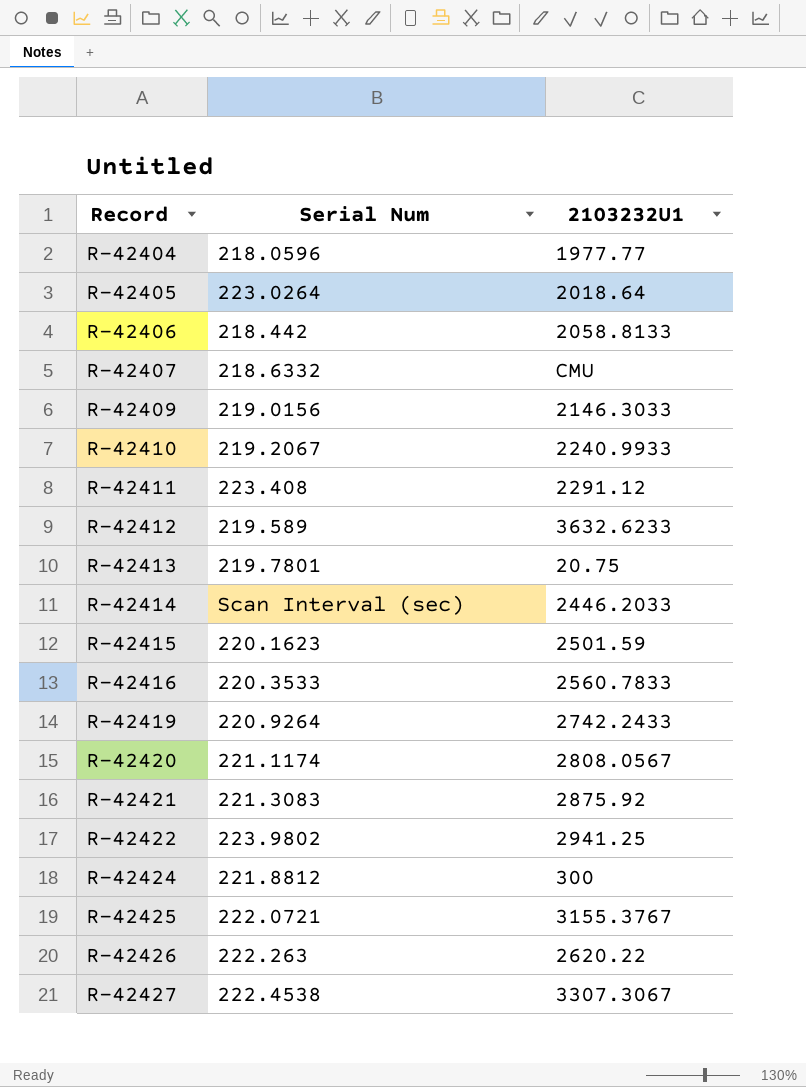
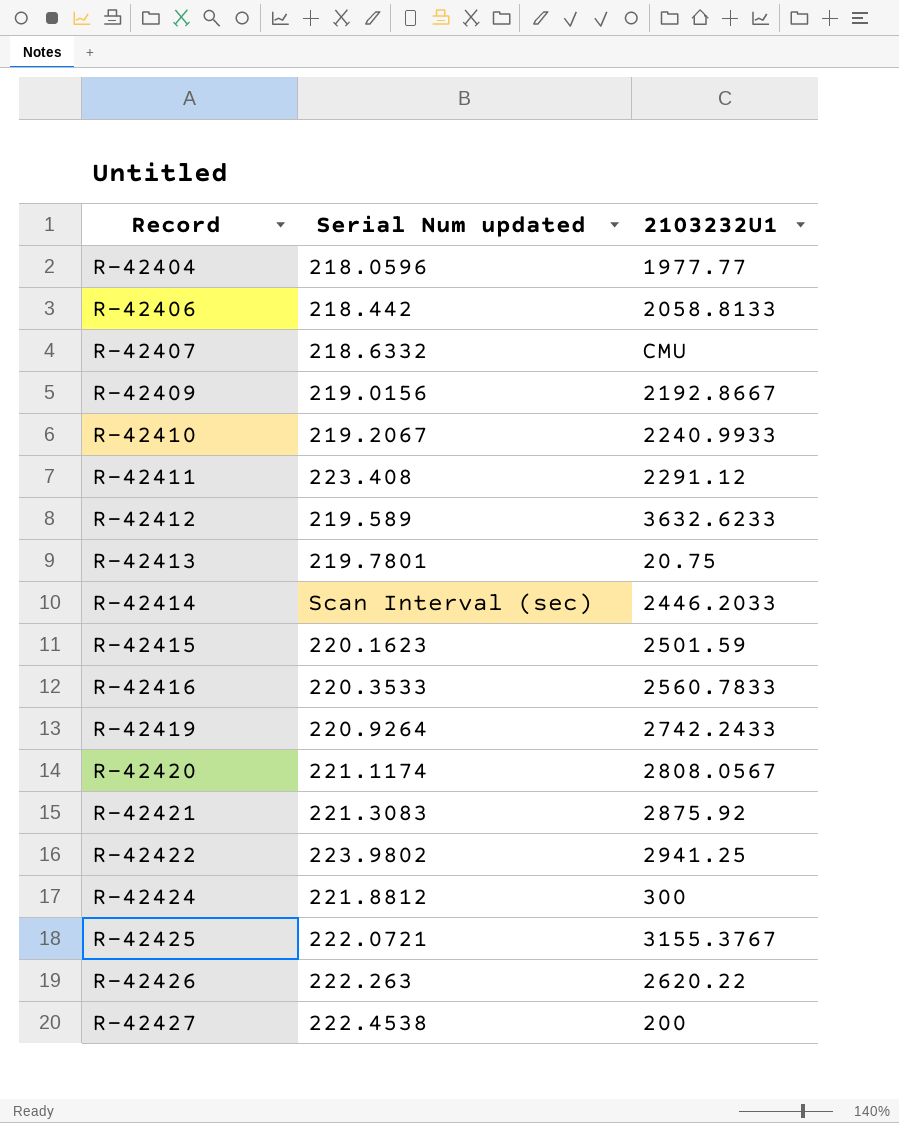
column name: Serial Num -> Serial Num updated
row R-42405: 223.0264 | 2018.64 -> none
R-42409 | 2103232U1: 2146.3033 -> 2192.8667
R-42427 | 2103232U1: 3307.3067 -> 200

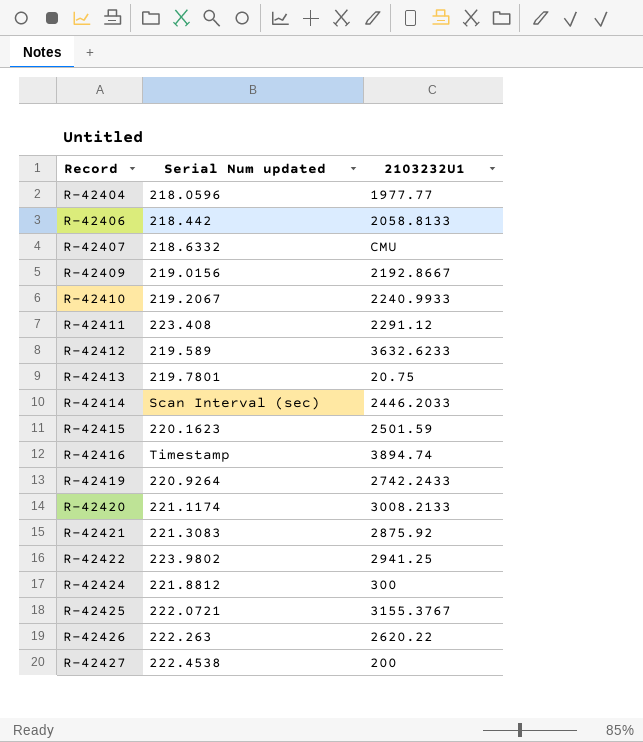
R-42416 | Serial Num updated: 220.3533 -> Timestamp
R-42416 | 2103232U1: 2560.7833 -> 3894.74
R-42420 | 2103232U1: 2808.0567 -> 3008.2133

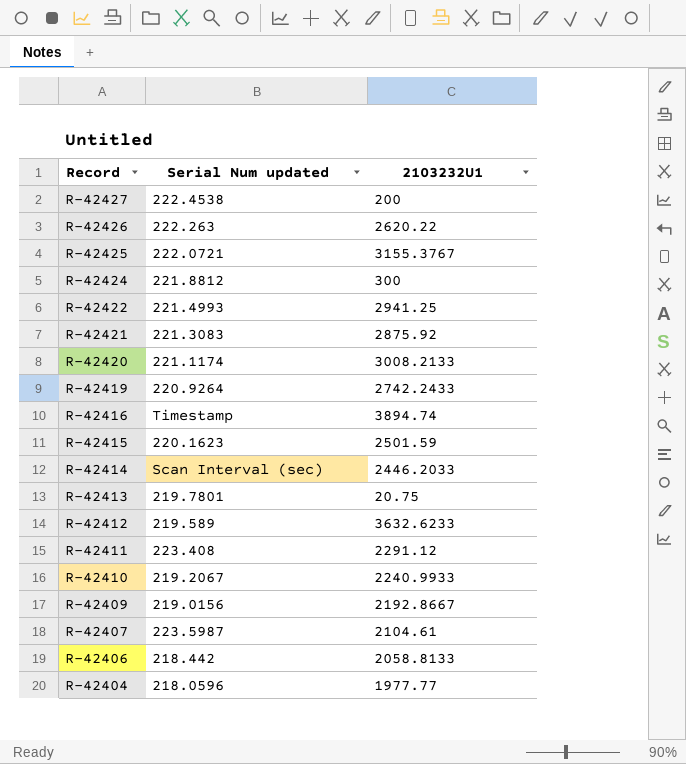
row order: Record ascending -> Record descending
R-42422 | Serial Num updated: 223.9802 -> 221.4993
R-42407 | Serial Num updated: 218.6332 -> 223.5987
R-42407 | 2103232U1: CMU -> 2104.61

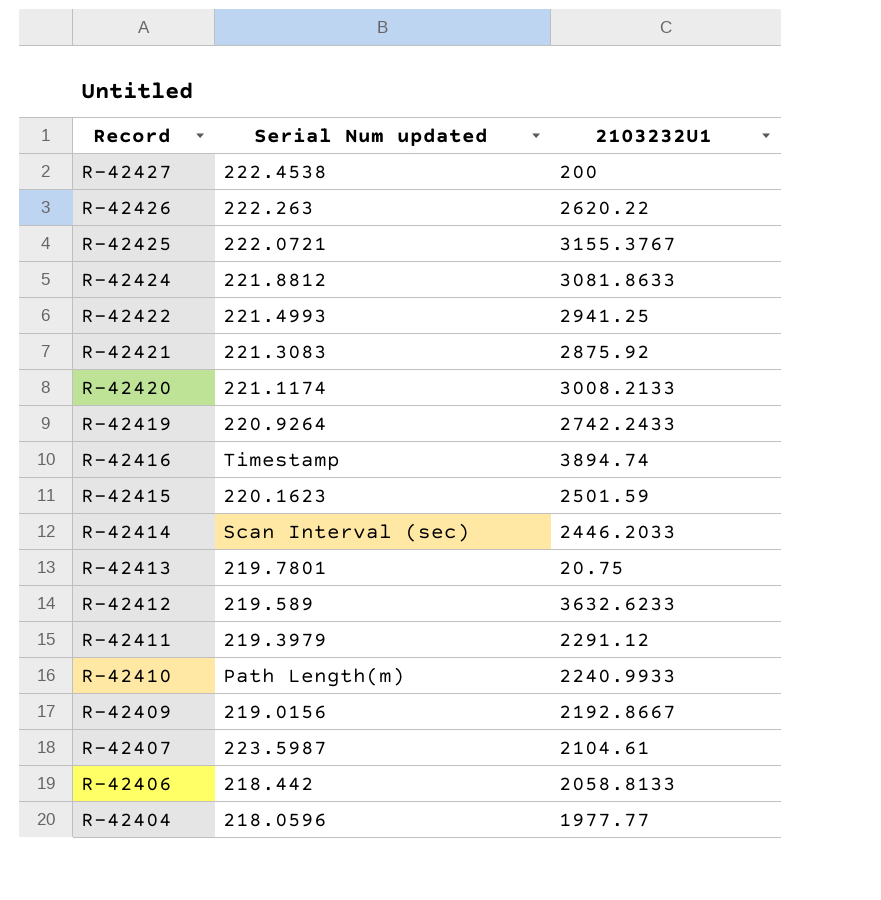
R-42424 | 2103232U1: 300 -> 3081.8633
R-42411 | Serial Num updated: 223.408 -> 219.3979
R-42410 | Serial Num updated: 219.2067 -> Path Length(m)

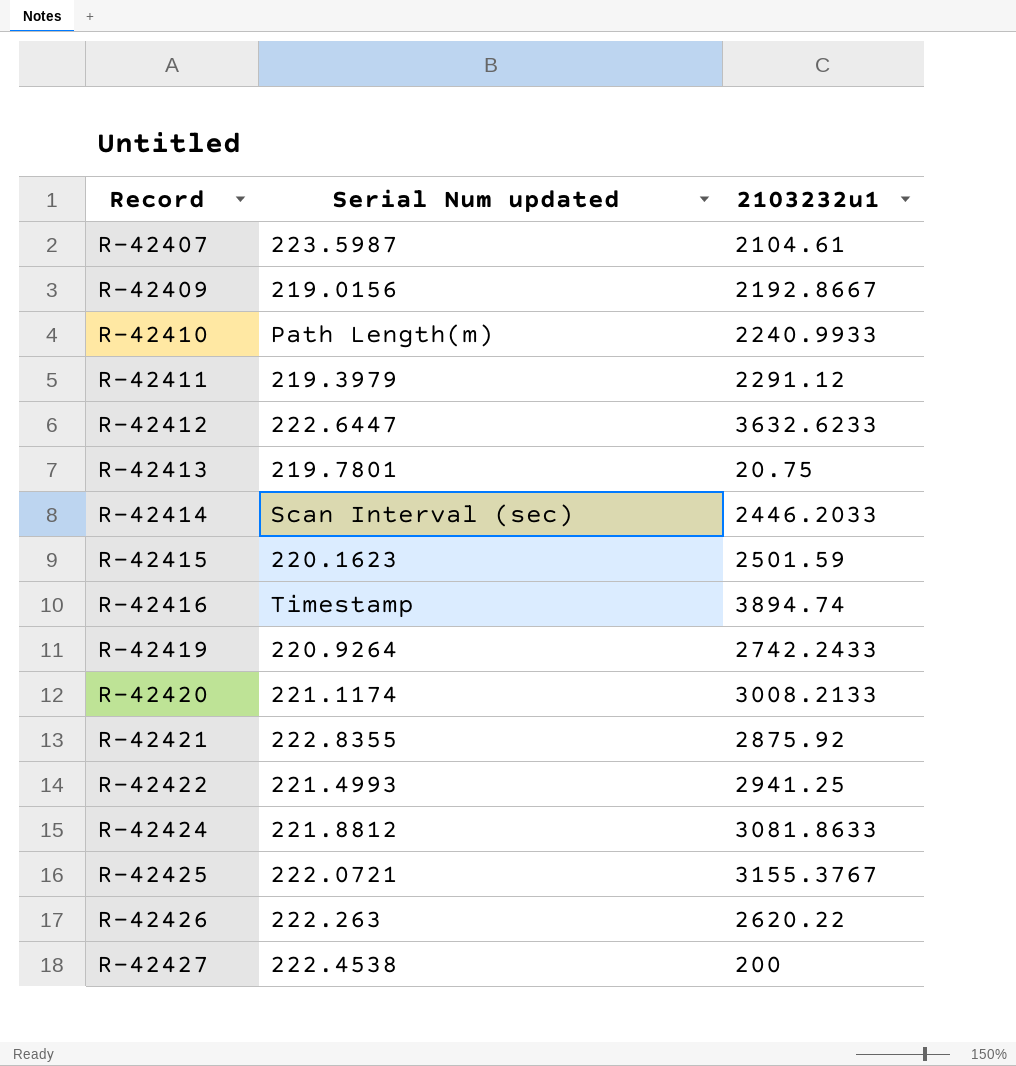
row order: Record descending -> Record ascending
column name: 2103232U1 -> 2103232u1
row R-42406: 218.442 | 2058.8133 -> none
row R-42404: 218.0596 | 1977.77 -> none
R-42412 | Serial Num updated: 219.589 -> 222.6447
R-42421 | Serial Num updated: 221.3083 -> 222.8355

